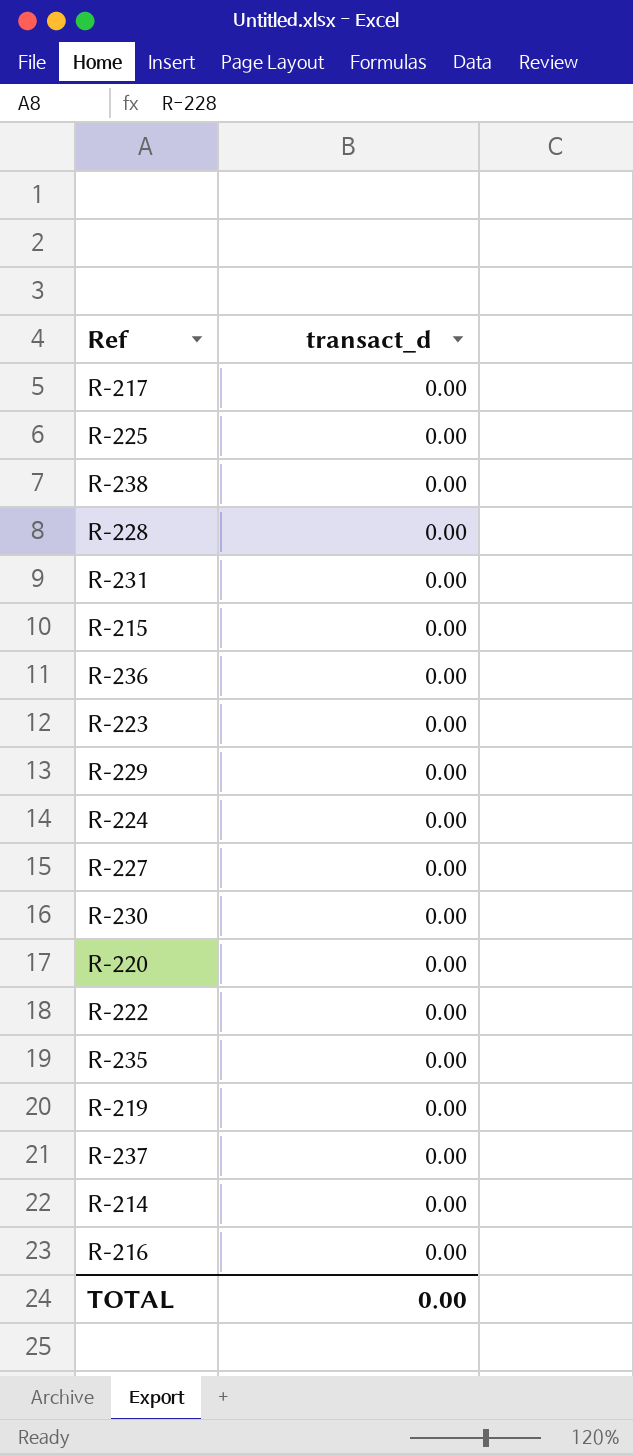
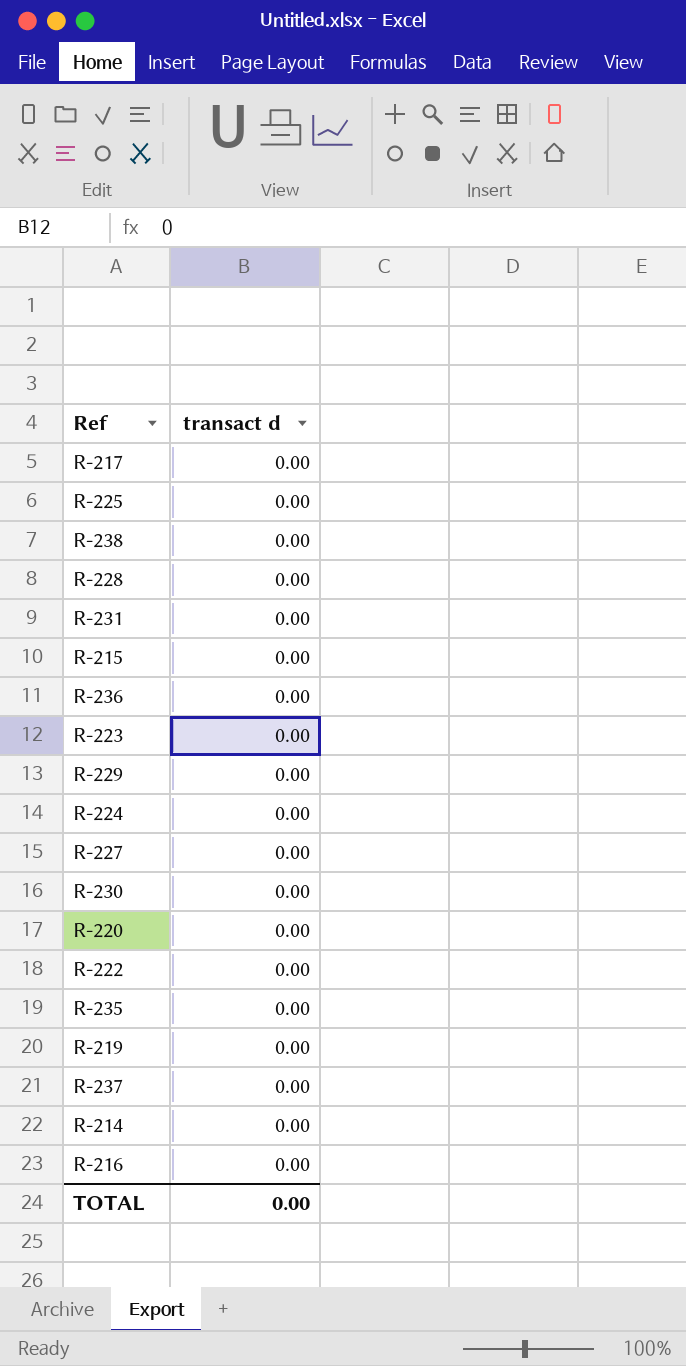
column name: transact_d -> transact d

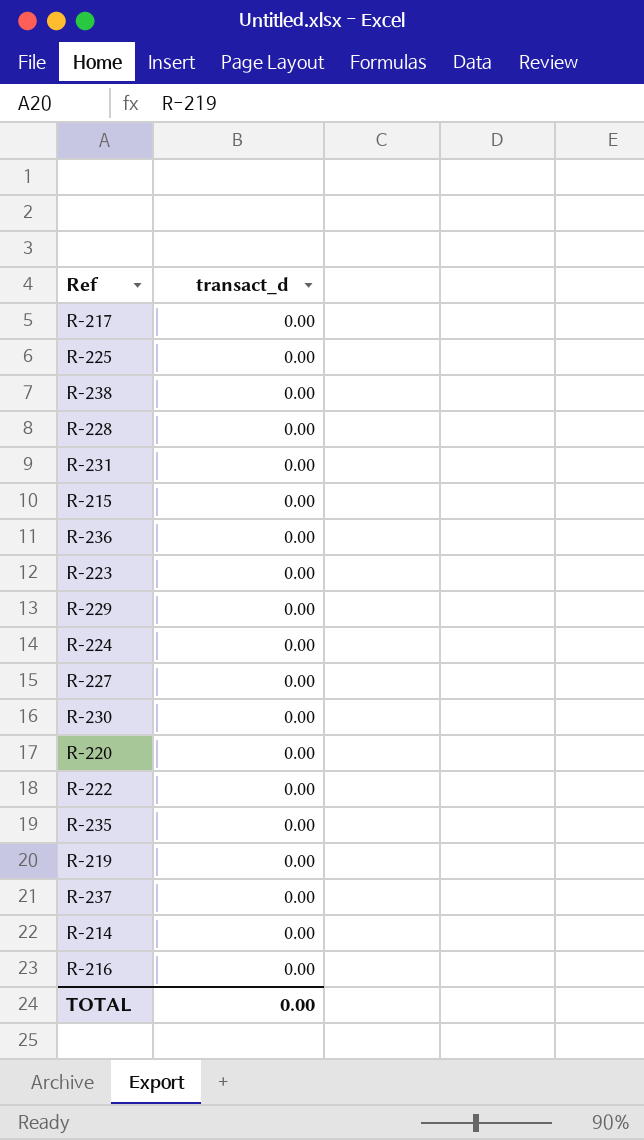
column name: transact d -> transact_d

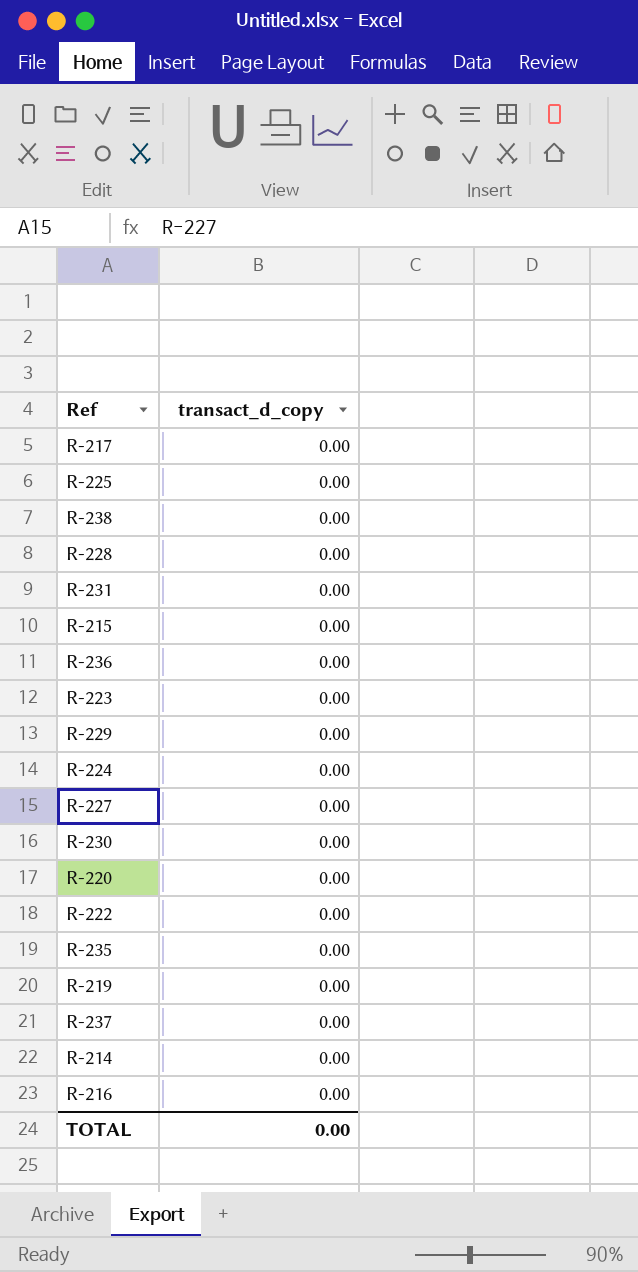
column name: transact_d -> transact_d_copy

